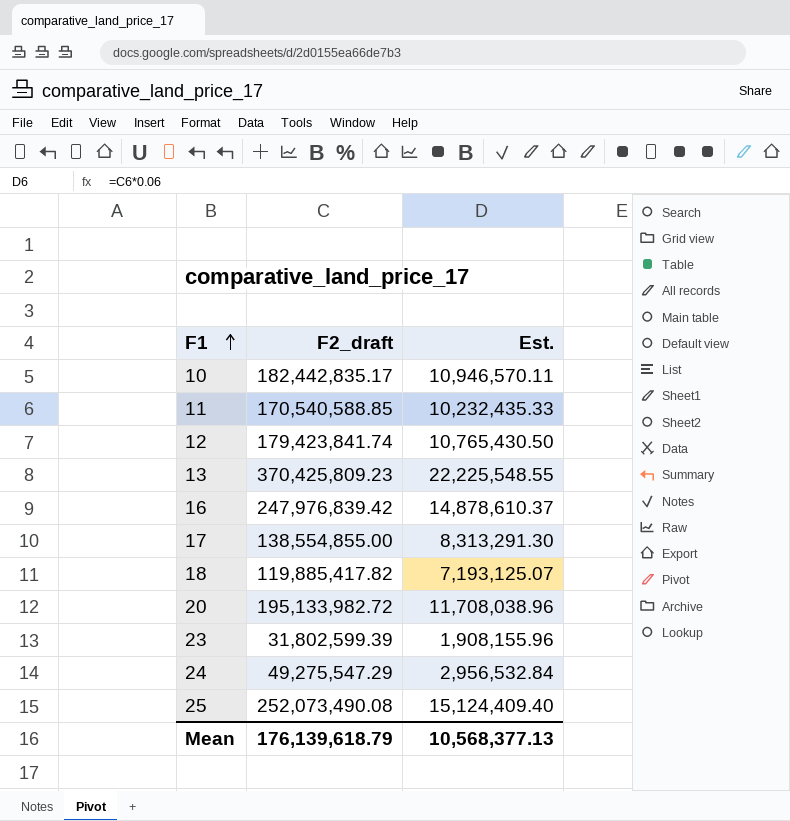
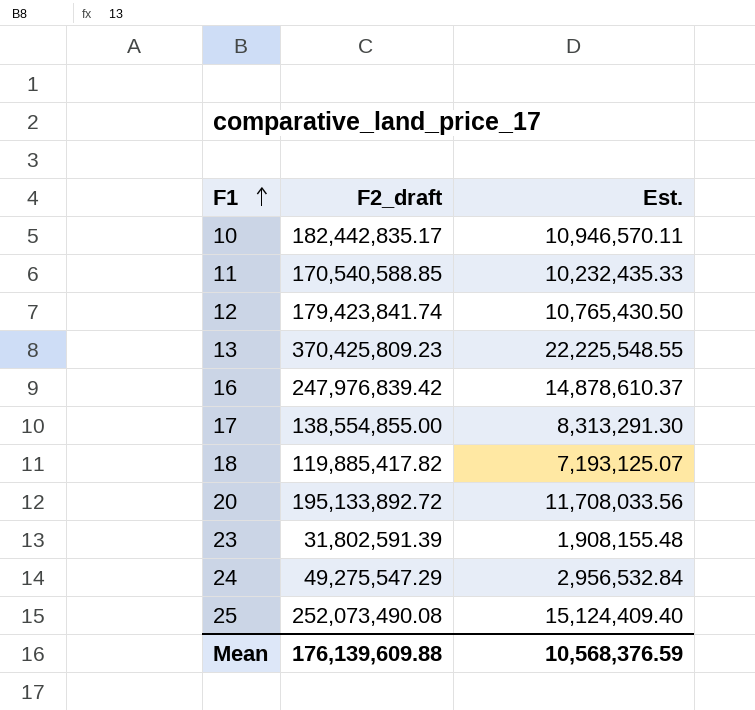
20 | F2_draft: 195,133,982.72 -> 195,133,892.72
20 | Est.: 11,708,038.96 -> 11,708,033.56
23 | F2_draft: 31,802,599.39 -> 31,802,591.39
23 | Est.: 1,908,155.96 -> 1,908,155.48
Mean | F2_draft: 176,139,618.79 -> 176,139,609.88
Mean | Est.: 10,568,377.13 -> 10,568,376.59

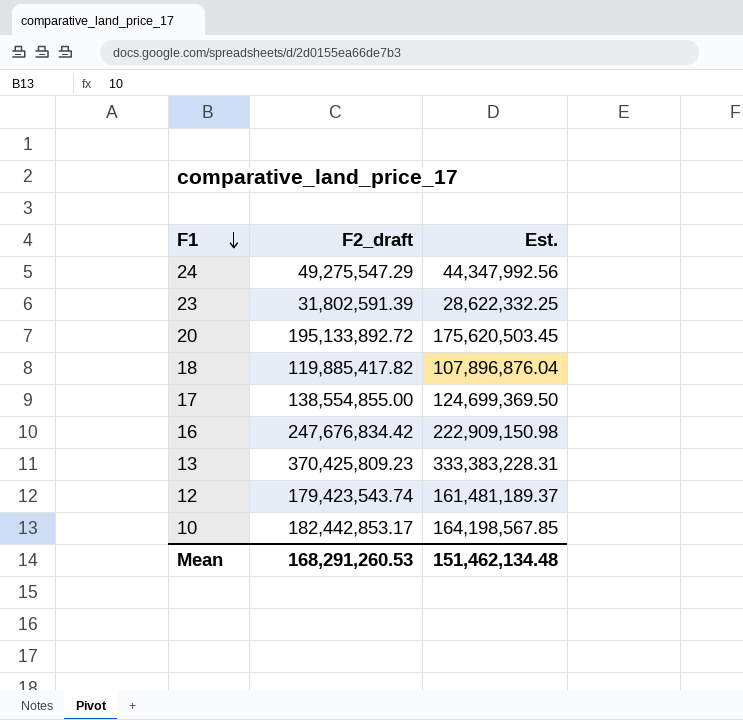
row order: F1 ascending -> F1 descending
column Est. | formula: [F2_draft] * 0.06 -> [F2_draft] * 0.9
row 11: 170,540,588.85 | 10,232,435.33 -> none
row 25: 252,073,490.08 | 15,124,409.40 -> none
16 | F2_draft: 247,976,839.42 -> 247,676,834.42
12 | F2_draft: 179,423,841.74 -> 179,423,543.74
10 | F2_draft: 182,442,835.17 -> 182,442,853.17
Mean | F2_draft: 176,139,609.88 -> 168,291,260.53
Mean | Est.: 10,568,376.59 -> 151,462,134.48

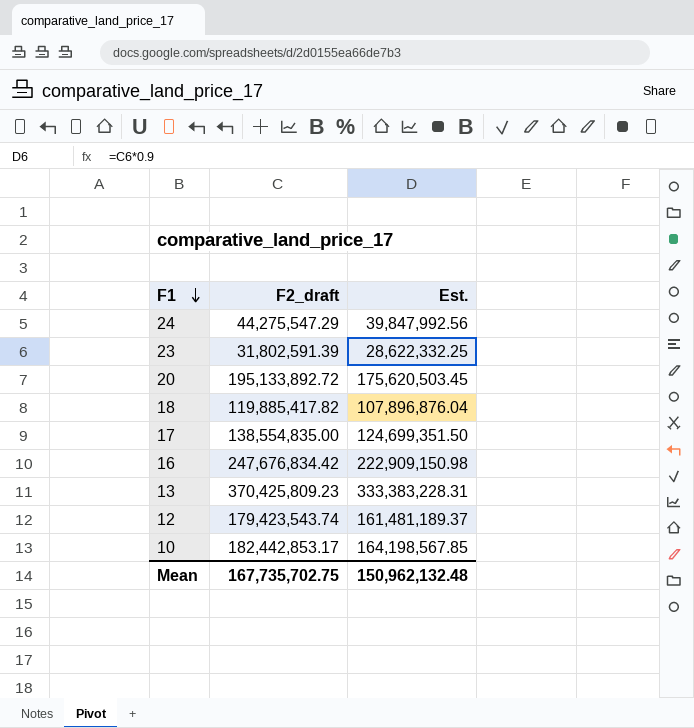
24 | F2_draft: 49,275,547.29 -> 44,275,547.29
24 | Est.: 44,347,992.56 -> 39,847,992.56
17 | F2_draft: 138,554,855.00 -> 138,554,835.00
17 | Est.: 124,699,369.50 -> 124,699,351.50
Mean | F2_draft: 168,291,260.53 -> 167,735,702.75
Mean | Est.: 151,462,134.48 -> 150,962,132.48

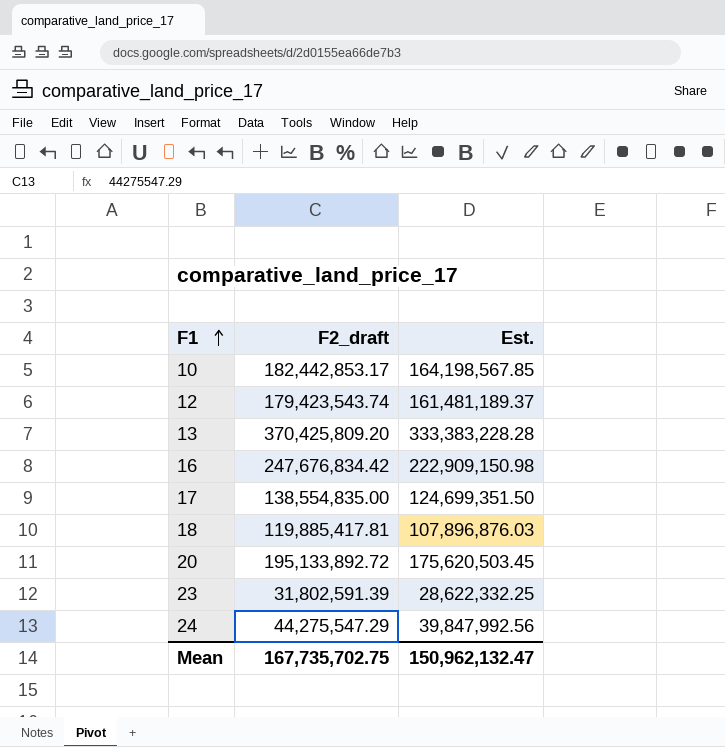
row order: F1 descending -> F1 ascending
13 | F2_draft: 370,425,809.23 -> 370,425,809.20
13 | Est.: 333,383,228.31 -> 333,383,228.28
18 | F2_draft: 119,885,417.82 -> 119,885,417.81
18 | Est.: 107,896,876.04 -> 107,896,876.03
Mean | Est.: 150,962,132.48 -> 150,962,132.47

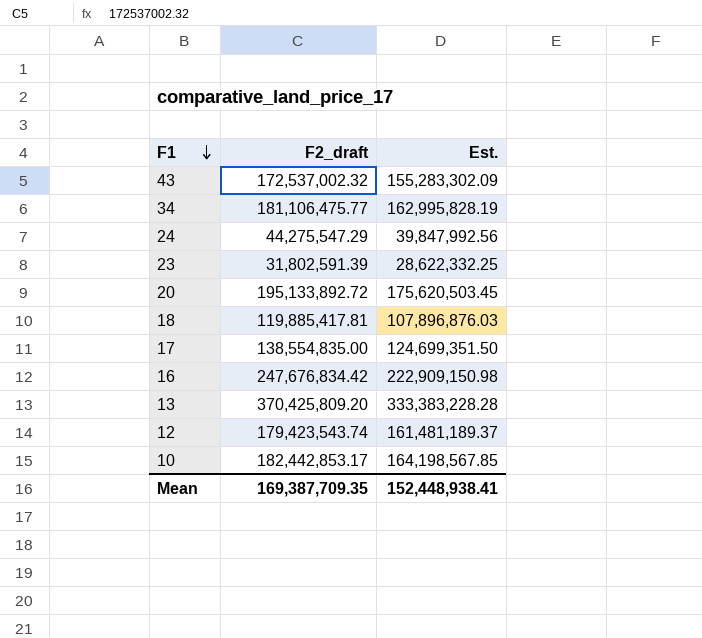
row order: F1 ascending -> F1 descending
row 43: none -> 172,537,002.32 | 155,283,302.09
row 34: none -> 181,106,475.77 | 162,995,828.19
Mean | F2_draft: 167,735,702.75 -> 169,387,709.35
Mean | Est.: 150,962,132.47 -> 152,448,938.41

